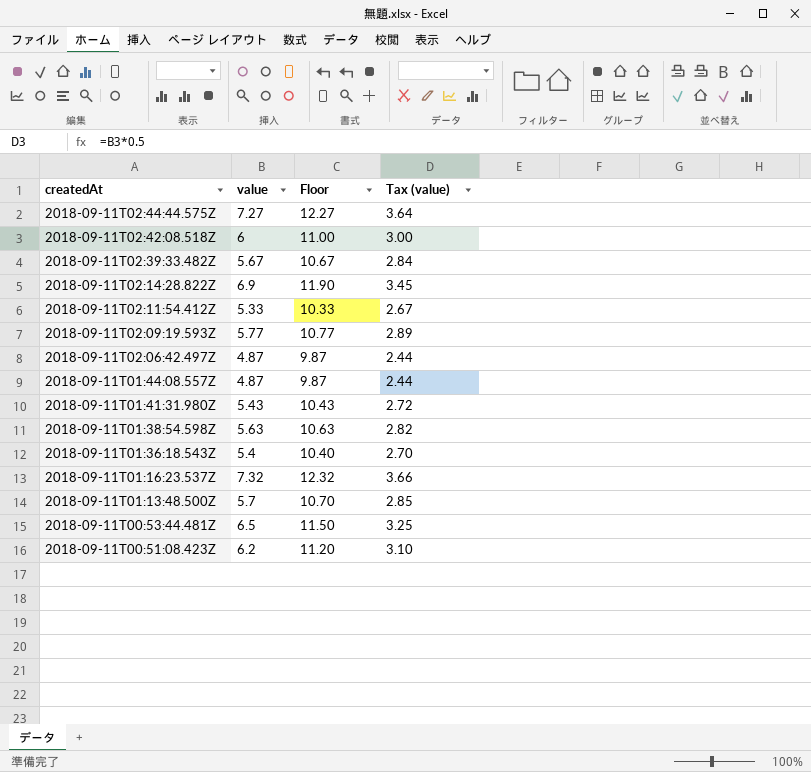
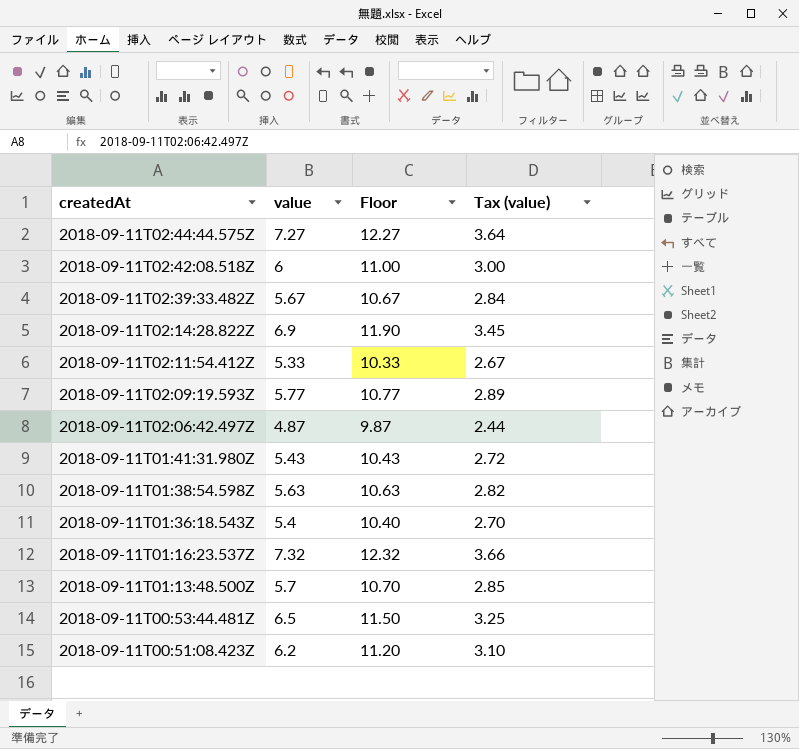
row 2018-09-11T01:44:08.557Z: 4.87 | 9.87 | 2.44 -> none

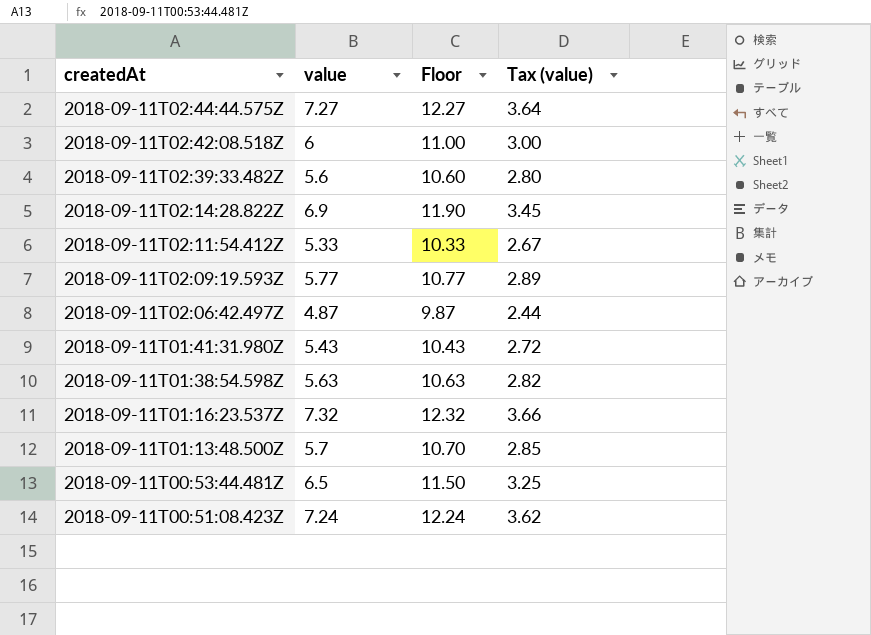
row 2018-09-11T01:36:18.543Z: 5.4 | 10.40 | 2.70 -> none
2018-09-11T02:39:33.482Z | value: 5.67 -> 5.6
2018-09-11T02:39:33.482Z | Floor: 10.67 -> 10.60
2018-09-11T02:39:33.482Z | Tax (value): 2.84 -> 2.80
2018-09-11T00:51:08.423Z | value: 6.2 -> 7.24
2018-09-11T00:51:08.423Z | Floor: 11.20 -> 12.24
2018-09-11T00:51:08.423Z | Tax (value): 3.10 -> 3.62

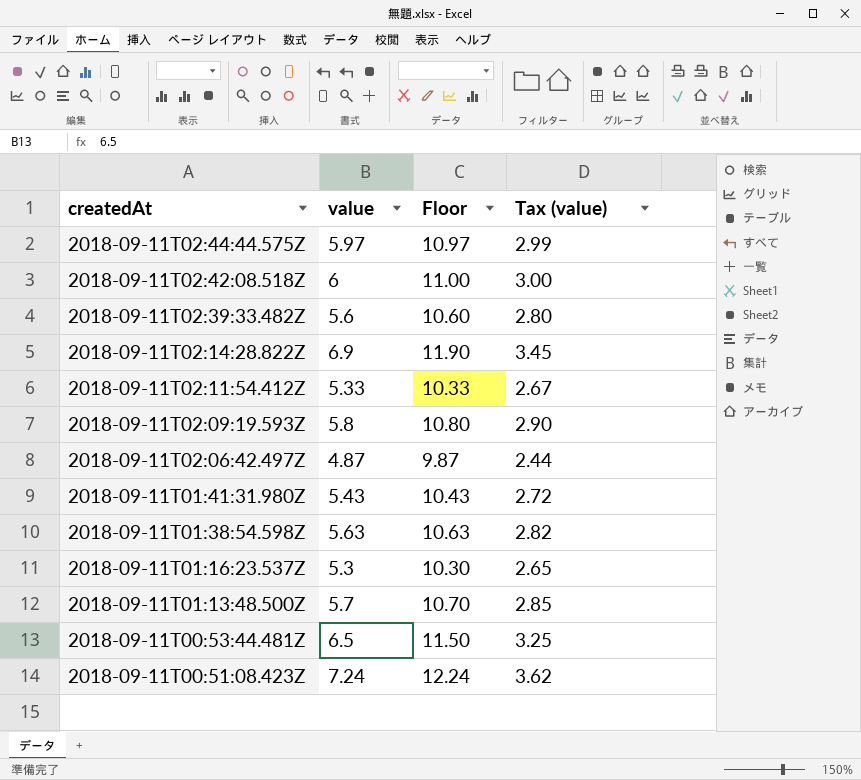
2018-09-11T02:44:44.575Z | value: 7.27 -> 5.97
2018-09-11T02:44:44.575Z | Floor: 12.27 -> 10.97
2018-09-11T02:44:44.575Z | Tax (value): 3.64 -> 2.99
2018-09-11T02:09:19.593Z | value: 5.77 -> 5.8
2018-09-11T02:09:19.593Z | Floor: 10.77 -> 10.80
2018-09-11T02:09:19.593Z | Tax (value): 2.89 -> 2.90
2018-09-11T01:16:23.537Z | value: 7.32 -> 5.3
2018-09-11T01:16:23.537Z | Floor: 12.32 -> 10.30
2018-09-11T01:16:23.537Z | Tax (value): 3.66 -> 2.65

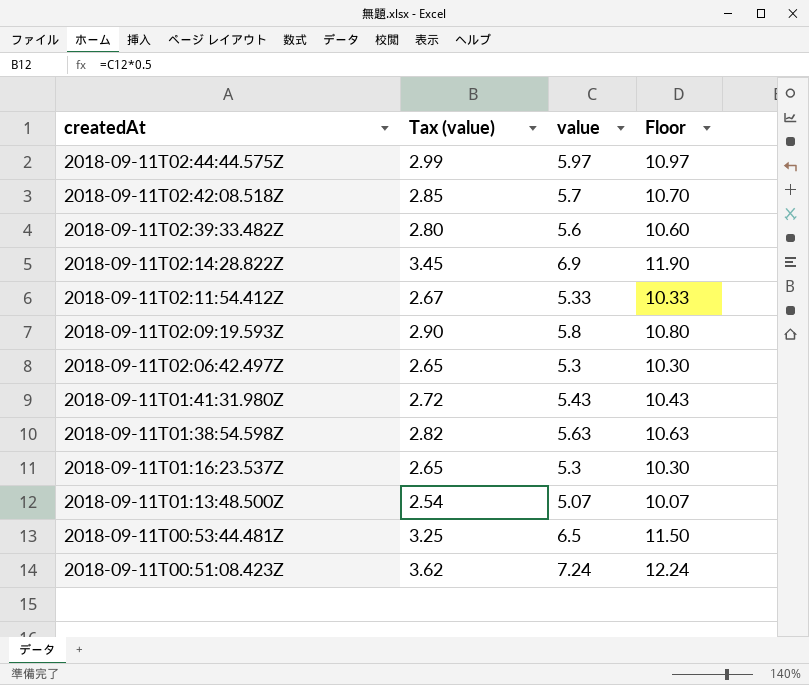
column Tax (value) | position: 4 -> 2
2018-09-11T02:42:08.518Z | Tax (value): 3.00 -> 2.85
2018-09-11T02:42:08.518Z | value: 6 -> 5.7
2018-09-11T02:42:08.518Z | Floor: 11.00 -> 10.70
2018-09-11T02:06:42.497Z | Tax (value): 2.44 -> 2.65
2018-09-11T02:06:42.497Z | value: 4.87 -> 5.3
2018-09-11T02:06:42.497Z | Floor: 9.87 -> 10.30
2018-09-11T01:13:48.500Z | Tax (value): 2.85 -> 2.54
2018-09-11T01:13:48.500Z | value: 5.7 -> 5.07
2018-09-11T01:13:48.500Z | Floor: 10.70 -> 10.07

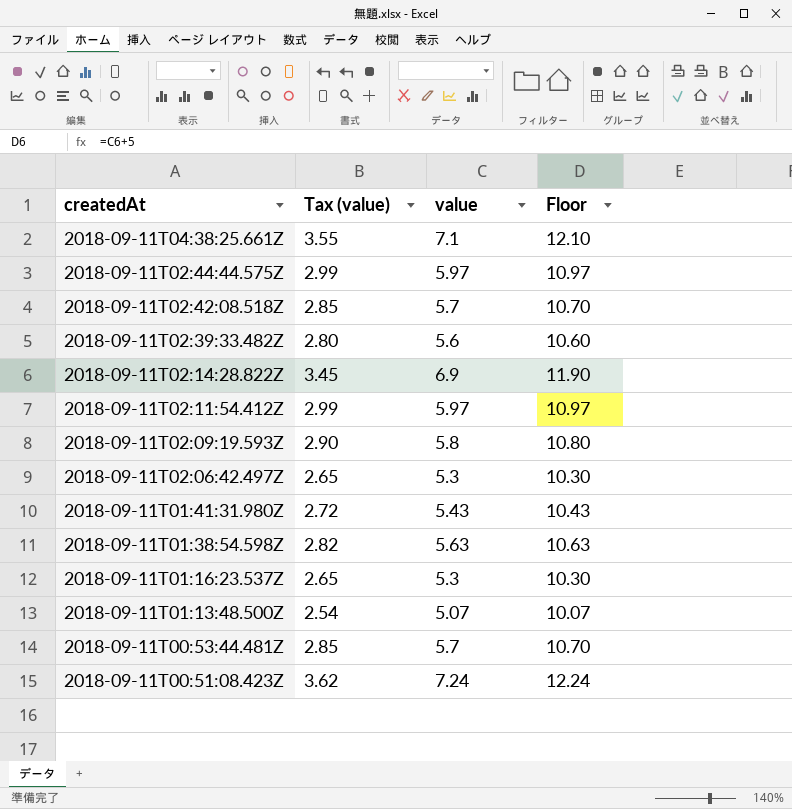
row 2018-09-11T04:38:25.661Z: none -> 3.55 | 7.1 | 12.10
2018-09-11T02:11:54.412Z | Tax (value): 2.67 -> 2.99
2018-09-11T02:11:54.412Z | value: 5.33 -> 5.97
2018-09-11T02:11:54.412Z | Floor: 10.33 -> 10.97
2018-09-11T00:53:44.481Z | Tax (value): 3.25 -> 2.85
2018-09-11T00:53:44.481Z | value: 6.5 -> 5.7
2018-09-11T00:53:44.481Z | Floor: 11.50 -> 10.70

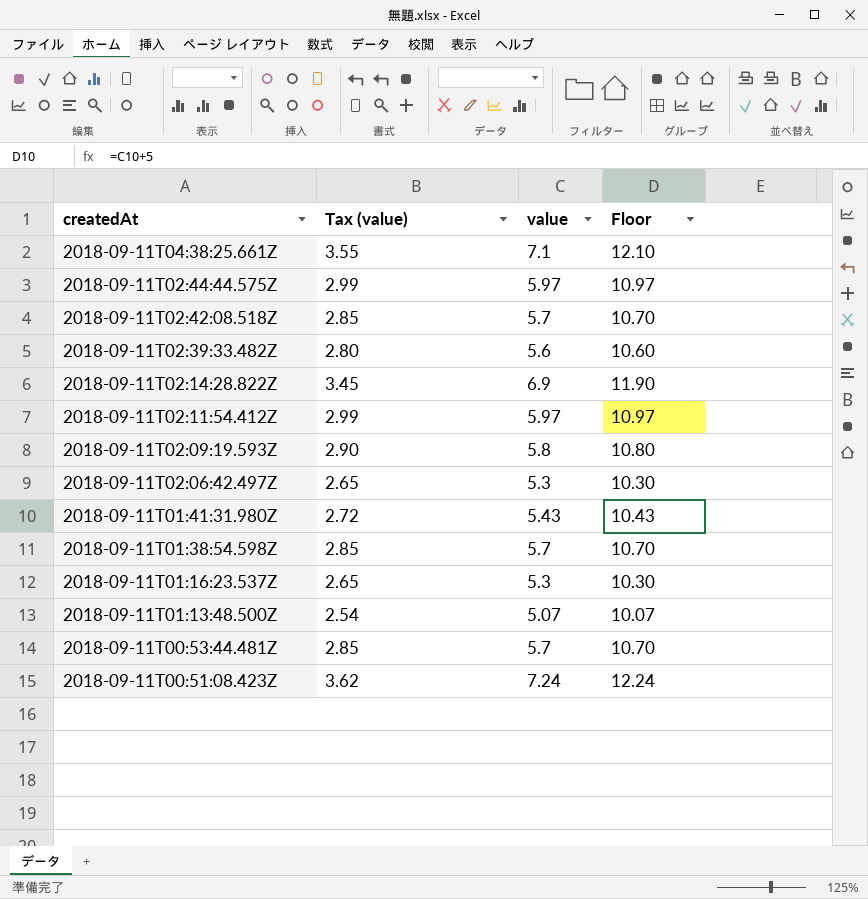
2018-09-11T01:38:54.598Z | Tax (value): 2.82 -> 2.85
2018-09-11T01:38:54.598Z | value: 5.63 -> 5.7
2018-09-11T01:38:54.598Z | Floor: 10.63 -> 10.70

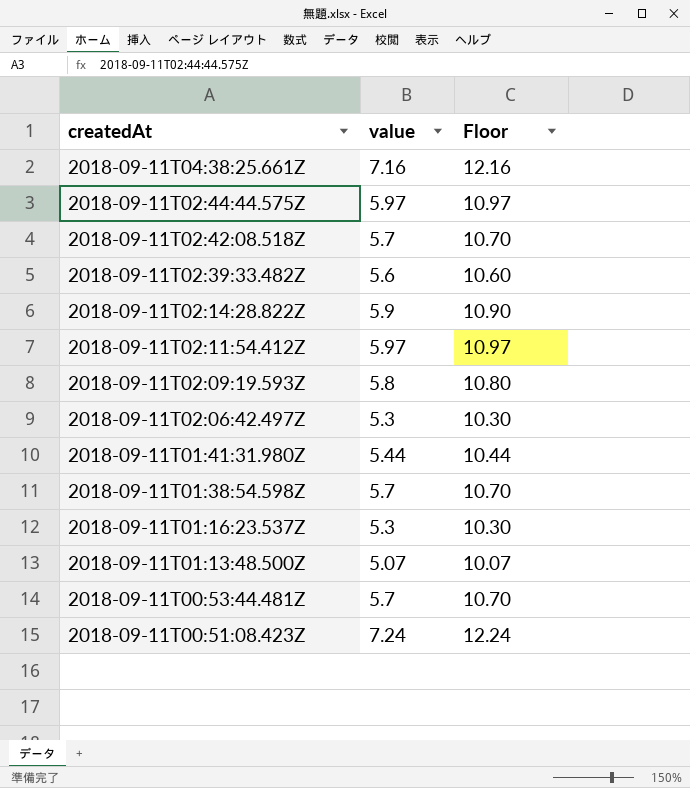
column Tax (value) | formula: [value] * 0.5 -> none
2018-09-11T04:38:25.661Z | value: 7.1 -> 7.16
2018-09-11T04:38:25.661Z | Floor: 12.10 -> 12.16
2018-09-11T02:14:28.822Z | value: 6.9 -> 5.9
2018-09-11T02:14:28.822Z | Floor: 11.90 -> 10.90
2018-09-11T01:41:31.980Z | value: 5.43 -> 5.44
2018-09-11T01:41:31.980Z | Floor: 10.43 -> 10.44

